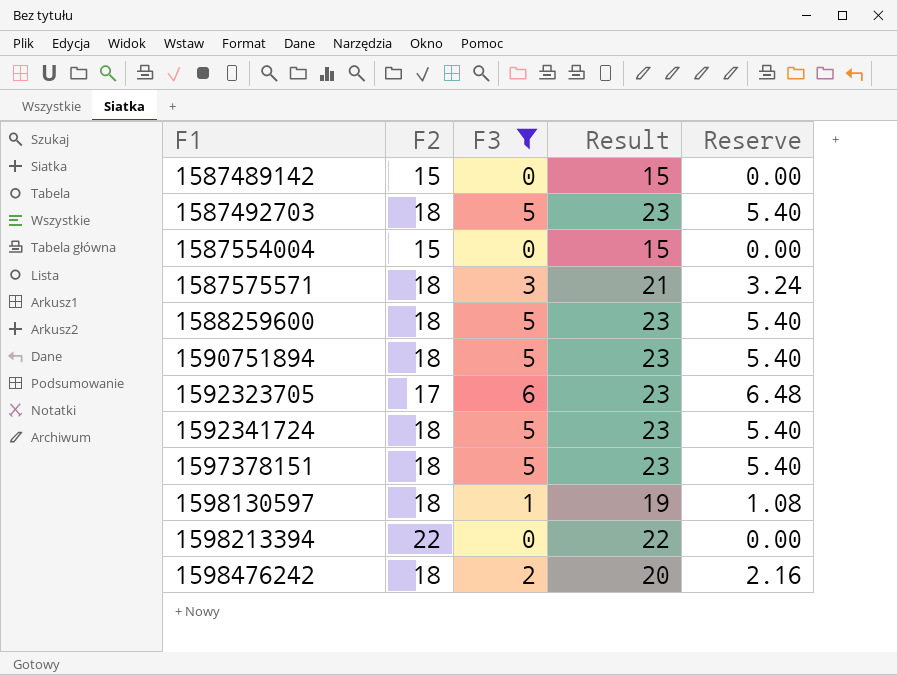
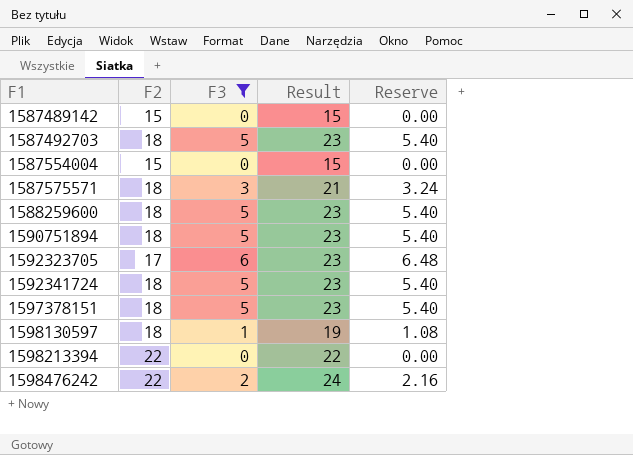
1598476242 | F2: 18 -> 22
1598476242 | Result: 20 -> 24

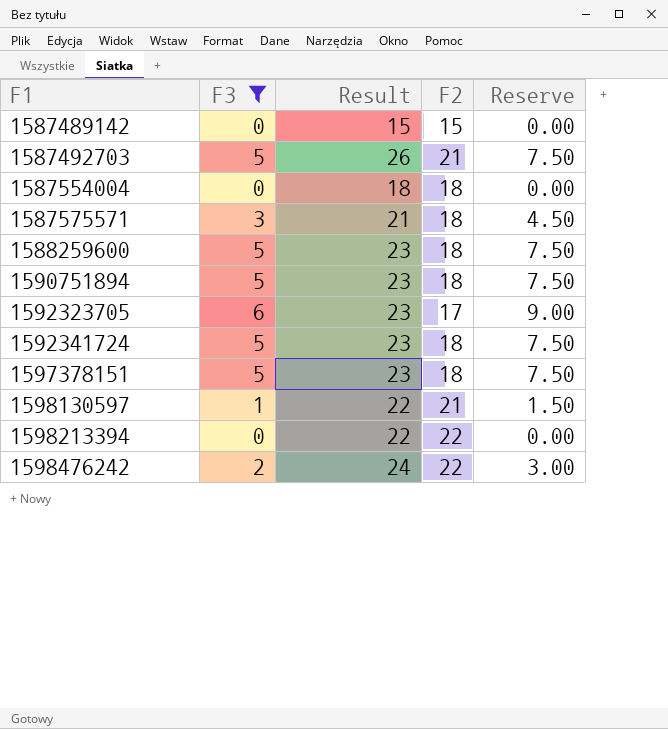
column F2 | position: 2 -> 4
column Reserve | formula: [F3] * 1.08 -> [F3] * 1.5
1587492703 | Result: 23 -> 26
1587492703 | F2: 18 -> 21
1587554004 | Result: 15 -> 18
1587554004 | F2: 15 -> 18
1598130597 | Result: 19 -> 22
1598130597 | F2: 18 -> 21

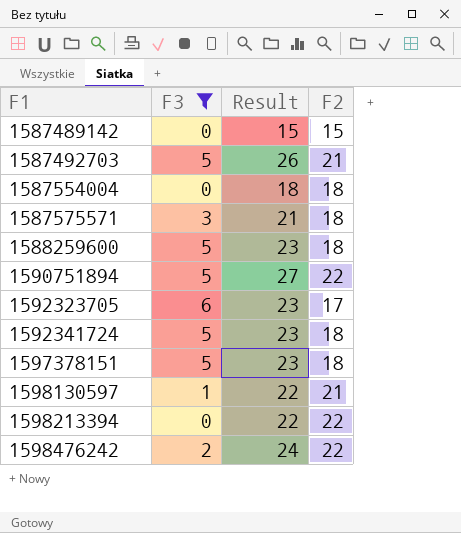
column Reserve | formula: [F3] * 1.5 -> none
1590751894 | Result: 23 -> 27
1590751894 | F2: 18 -> 22

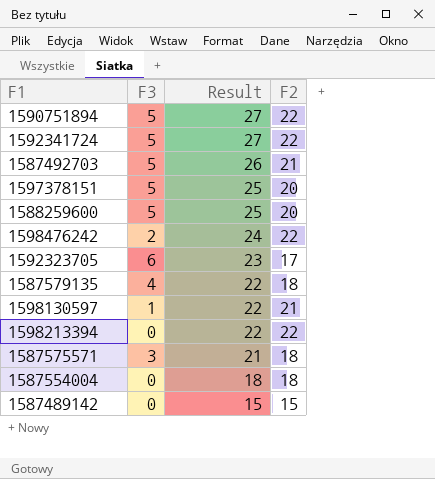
filter: F3 != 4 -> none
row order: F1 ascending -> Result descending
1592341724 | Result: 23 -> 27
1592341724 | F2: 18 -> 22
1597378151 | Result: 23 -> 25
1597378151 | F2: 18 -> 20
1588259600 | Result: 23 -> 25
1588259600 | F2: 18 -> 20

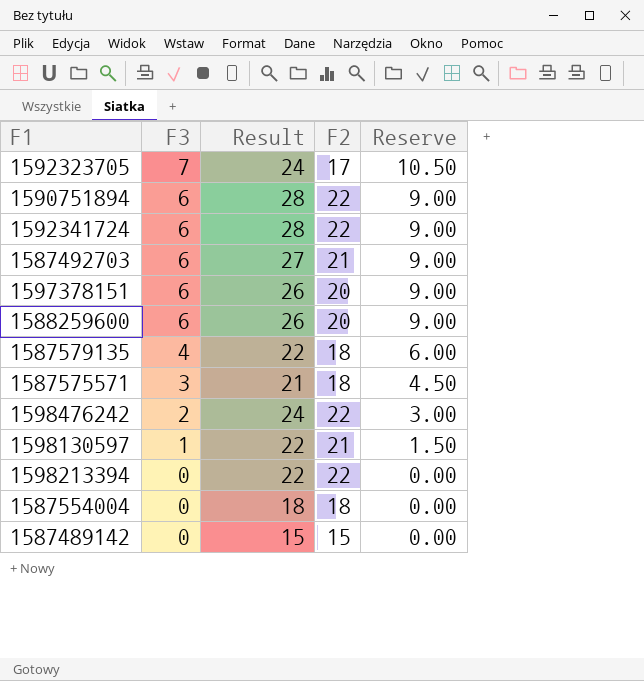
row order: Result descending -> F3 descending
column Reserve | formula: none -> [F3] * 1.5
1592323705 | F3: 6 -> 7
1592323705 | Result: 23 -> 24
1590751894 | F3: 5 -> 6
1590751894 | Result: 27 -> 28
1592341724 | F3: 5 -> 6
1592341724 | Result: 27 -> 28
1587492703 | F3: 5 -> 6
1587492703 | Result: 26 -> 27
1597378151 | F3: 5 -> 6
1597378151 | Result: 25 -> 26
1588259600 | F3: 5 -> 6
1588259600 | Result: 25 -> 26

